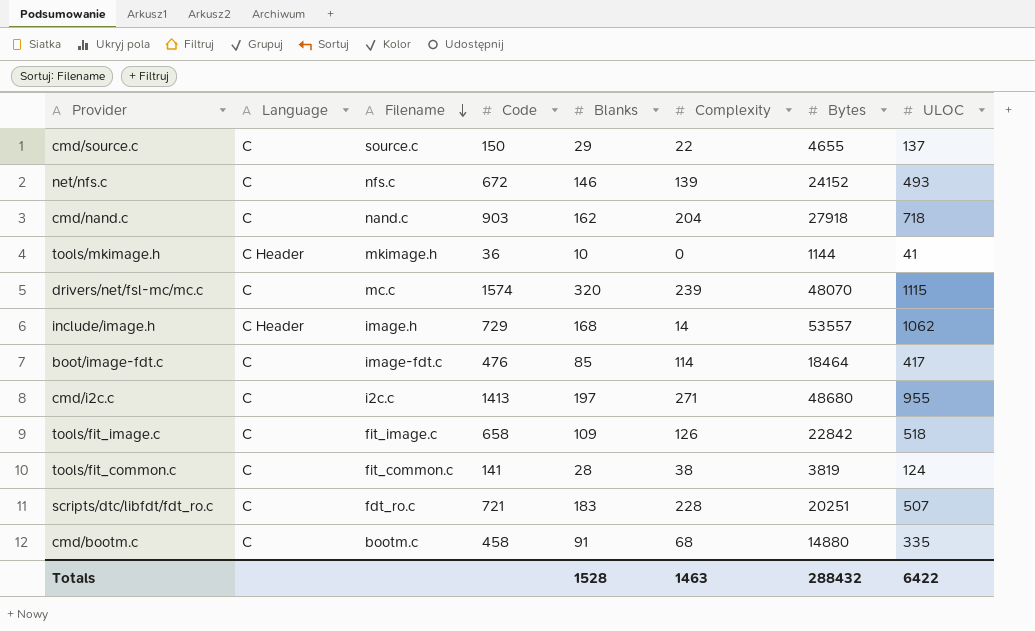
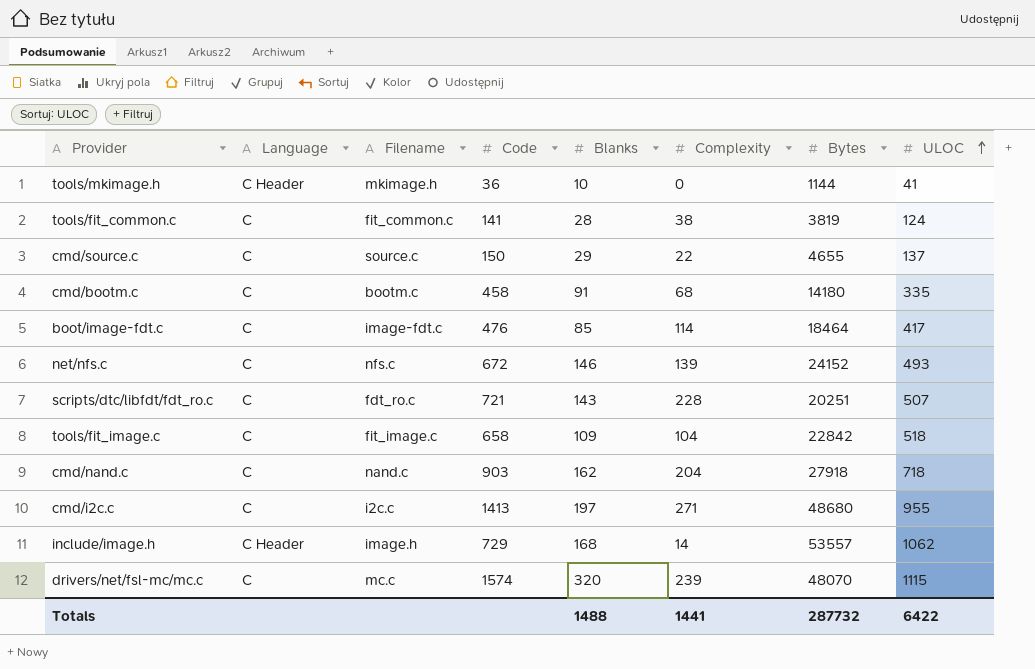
row order: Filename descending -> ULOC ascending
cmd/bootm.c | Bytes: 14880 -> 14180
scripts/dtc/libfdt/fdt_ro.c | Blanks: 183 -> 143
tools/fit_image.c | Complexity: 126 -> 104
Totals | Blanks: 1528 -> 1488
Totals | Complexity: 1463 -> 1441
Totals | Bytes: 288432 -> 287732

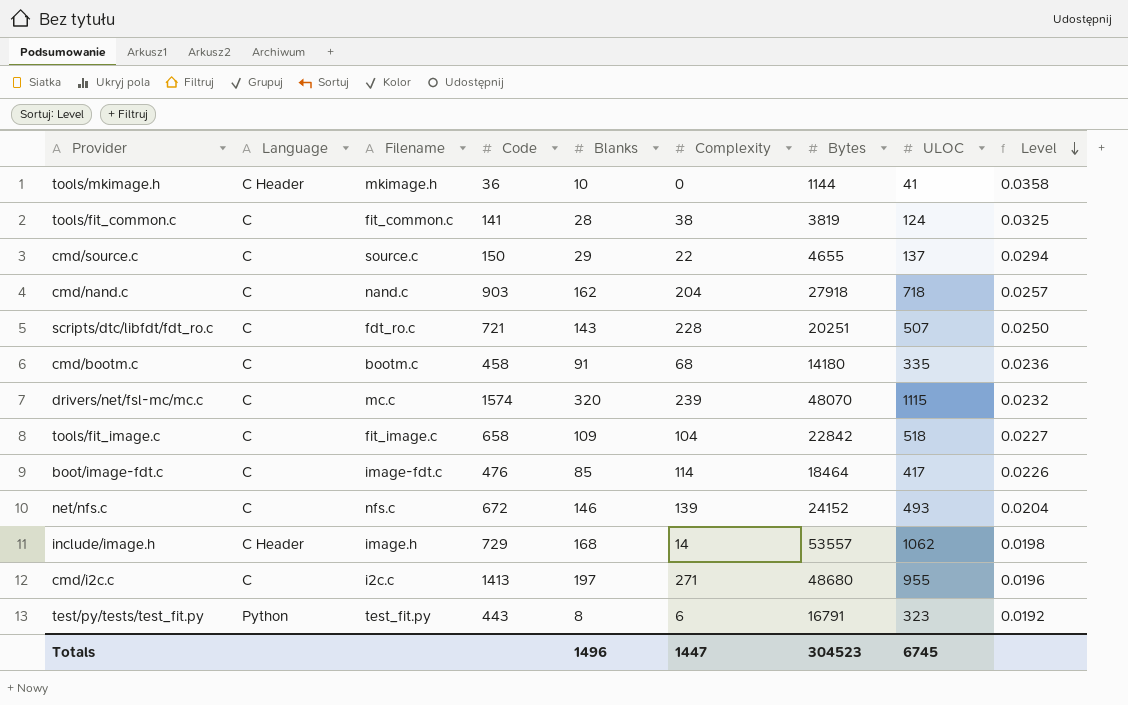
row order: ULOC ascending -> Level descending
column Level | formula: none -> [ULOC] / [Bytes]
row test/py/tests/test_fit.py: none -> Python | test_fit.py | 443 | 8 | 6 | 16791 | 323 | 0.0192
Totals | Blanks: 1488 -> 1496
Totals | Complexity: 1441 -> 1447
Totals | Bytes: 287732 -> 304523
Totals | ULOC: 6422 -> 6745

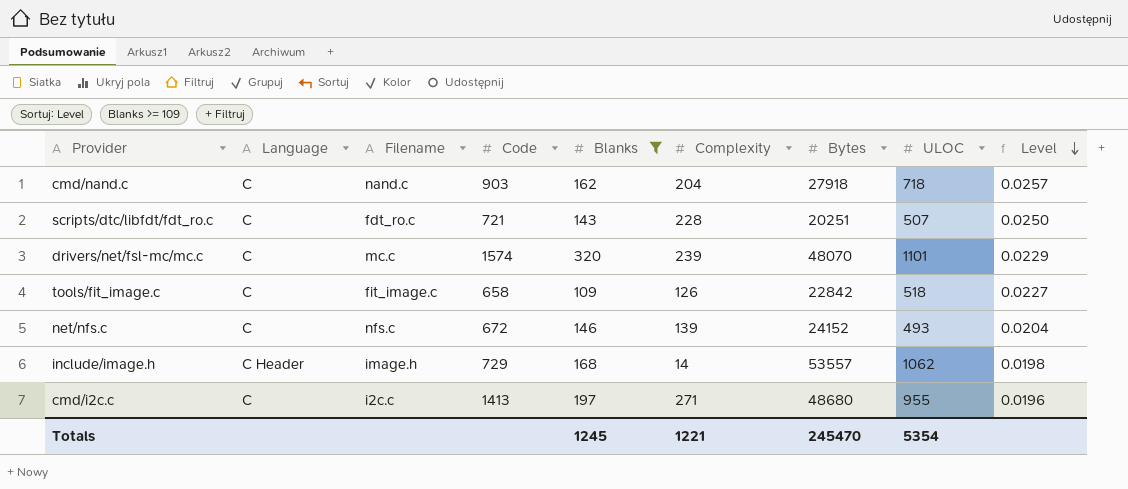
filter: none -> Blanks >= 109
drivers/net/fsl-mc/mc.c | ULOC: 1115 -> 1101
drivers/net/fsl-mc/mc.c | Level: 0.0232 -> 0.0229
tools/fit_image.c | Complexity: 104 -> 126
Totals | Blanks: 1496 -> 1245
Totals | Complexity: 1447 -> 1221
Totals | Bytes: 304523 -> 245470
Totals | ULOC: 6745 -> 5354

